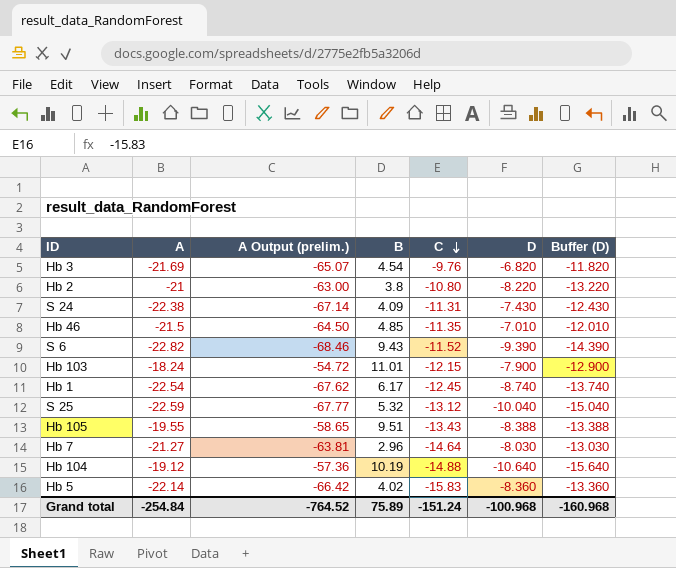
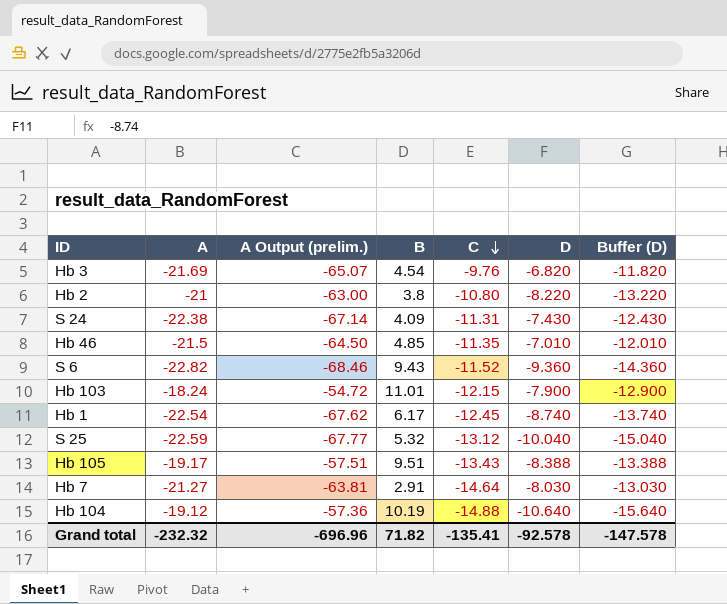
row Hb 5: -22.14 | -66.42 | 4.02 | -15.83 | -8.360 | -13.360 -> none
S 6 | D: -9.390 -> -9.360
S 6 | Buffer (D): -14.390 -> -14.360
Hb 105 | A: -19.55 -> -19.17
Hb 105 | A Output (prelim.): -58.65 -> -57.51
Hb 7 | B: 2.96 -> 2.91
Grand total | A: -254.84 -> -232.32
Grand total | A Output (prelim.): -764.52 -> -696.96
Grand total | B: 75.89 -> 71.82
Grand total | C: -151.24 -> -135.41
Grand total | D: -100.968 -> -92.578
Grand total | Buffer (D): -160.968 -> -147.578

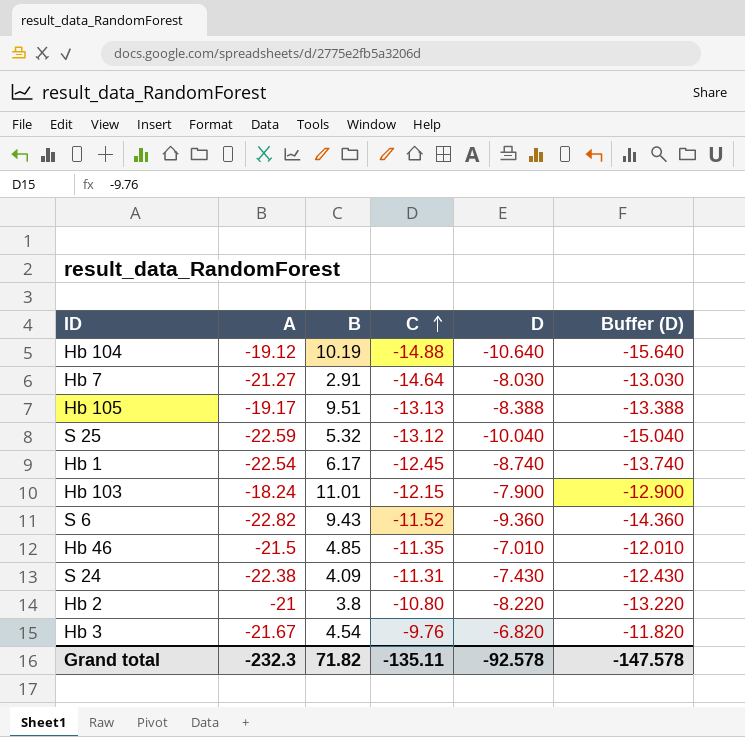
row order: C descending -> C ascending
column A Output (prelim.) | formula: [A] * 3 -> none
Hb 105 | C: -13.43 -> -13.13
Hb 3 | A: -21.69 -> -21.67
Grand total | A: -232.32 -> -232.3
Grand total | C: -135.41 -> -135.11

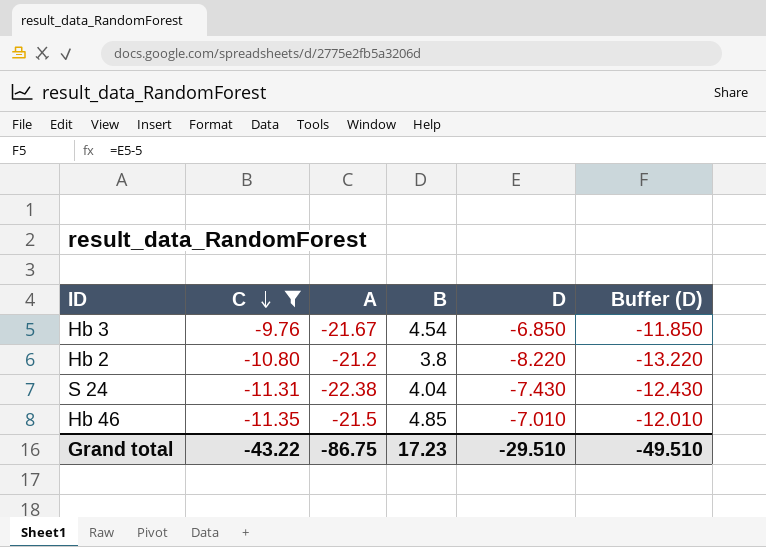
filter: none -> C >= -11.35
row order: C ascending -> C descending
column C | position: 4 -> 2
Hb 3 | D: -6.820 -> -6.850
Hb 3 | Buffer (D): -11.820 -> -11.850
Hb 2 | A: -21 -> -21.2
S 24 | B: 4.09 -> 4.04
Grand total | C: -135.11 -> -43.22
Grand total | A: -232.3 -> -86.75
Grand total | B: 71.82 -> 17.23
Grand total | D: -92.578 -> -29.510
Grand total | Buffer (D): -147.578 -> -49.510

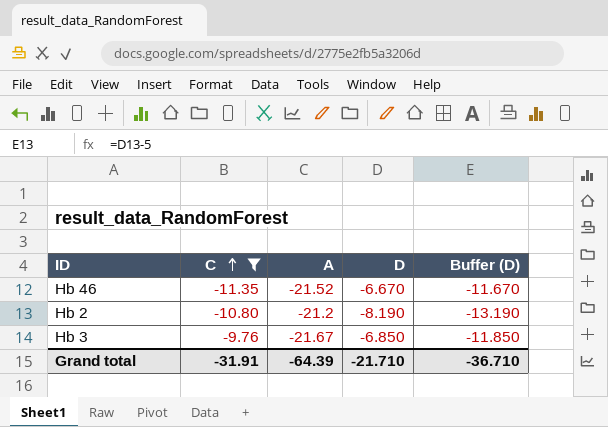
row order: C descending -> C ascending
column B | position: 4 -> none
row S 24: -11.31 | -22.38 | 4.04 | -7.430 | -12.430 -> none
Hb 46 | A: -21.5 -> -21.52
Hb 46 | D: -7.010 -> -6.670
Hb 46 | Buffer (D): -12.010 -> -11.670
Hb 2 | D: -8.220 -> -8.190
Hb 2 | Buffer (D): -13.220 -> -13.190
Grand total | C: -43.22 -> -31.91
Grand total | A: -86.75 -> -64.39
Grand total | D: -29.510 -> -21.710
Grand total | Buffer (D): -49.510 -> -36.710

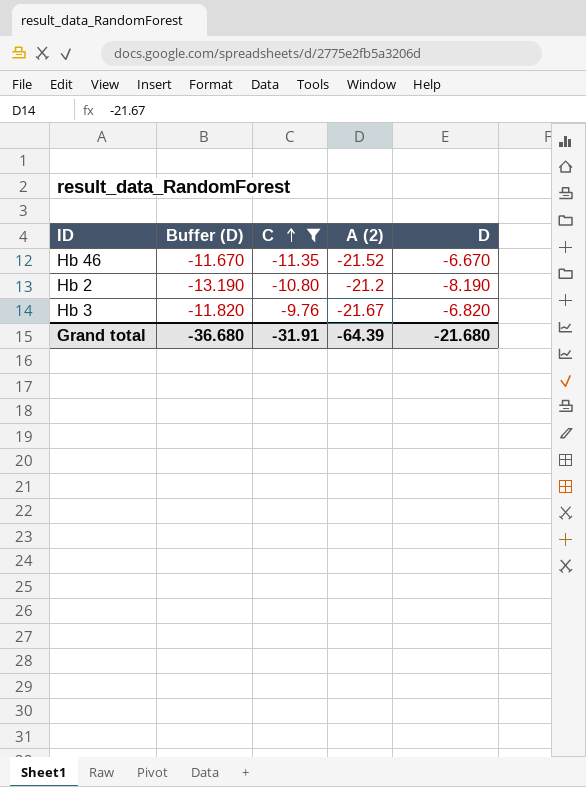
column Buffer (D) | position: 5 -> 2
column name: A -> A (2)
Hb 3 | Buffer (D): -11.850 -> -11.820
Hb 3 | D: -6.850 -> -6.820
Grand total | Buffer (D): -36.710 -> -36.680
Grand total | D: -21.710 -> -21.680

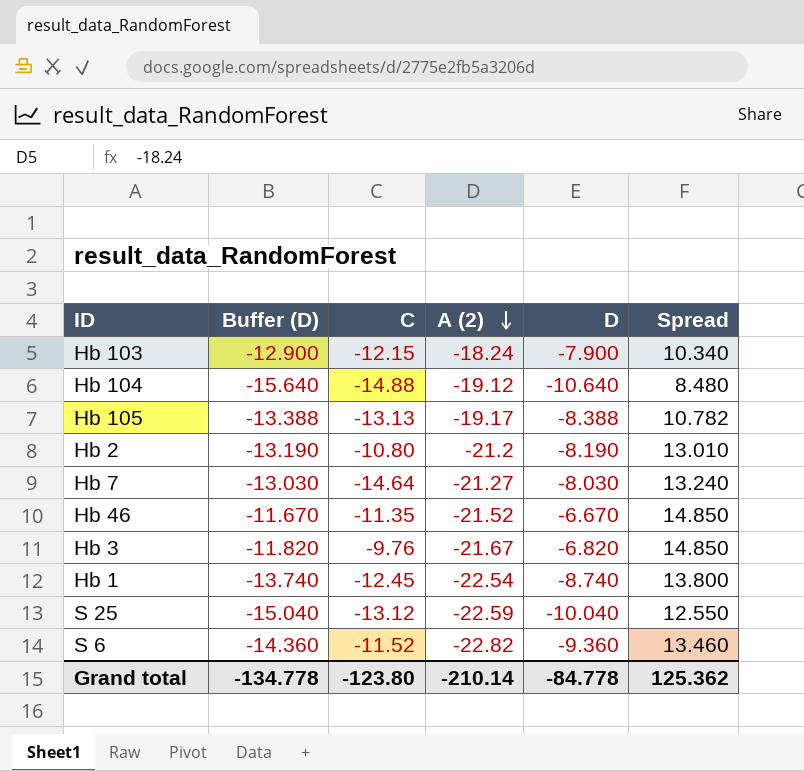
filter: C >= -11.35 -> none
row order: C ascending -> A (2) descending
column Spread | formula: none -> [D] - [A (2)]
Grand total | Buffer (D): -36.680 -> -134.778
Grand total | C: -31.91 -> -123.80
Grand total | A (2): -64.39 -> -210.14
Grand total | D: -21.680 -> -84.778

